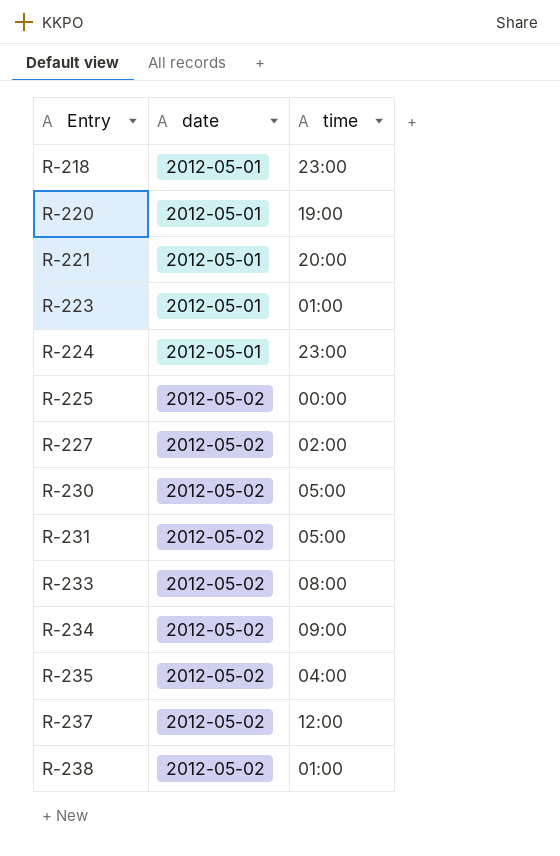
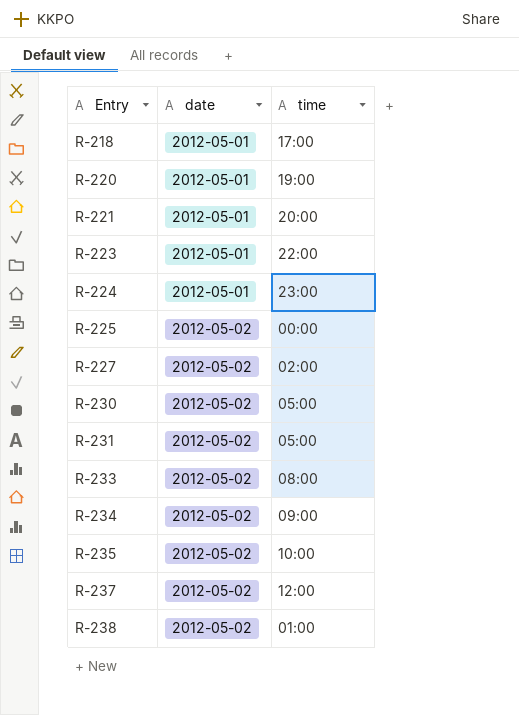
R-218 | time: 23:00 -> 17:00
R-223 | time: 01:00 -> 22:00
R-235 | time: 04:00 -> 10:00

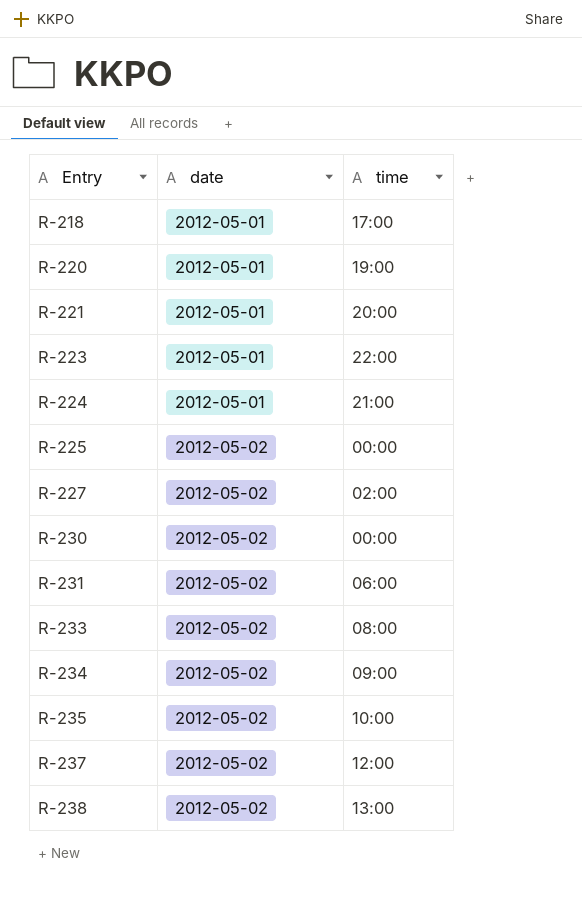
R-224 | time: 23:00 -> 21:00
R-230 | time: 05:00 -> 00:00
R-231 | time: 05:00 -> 06:00
R-238 | time: 01:00 -> 13:00

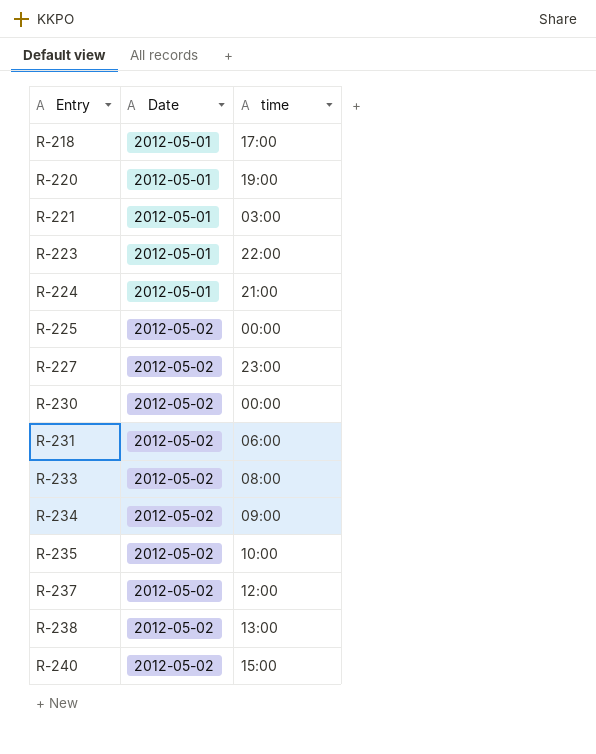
column name: date -> Date
R-221 | time: 20:00 -> 03:00
R-227 | time: 02:00 -> 23:00
row R-240: none -> 2012-05-02 | 15:00

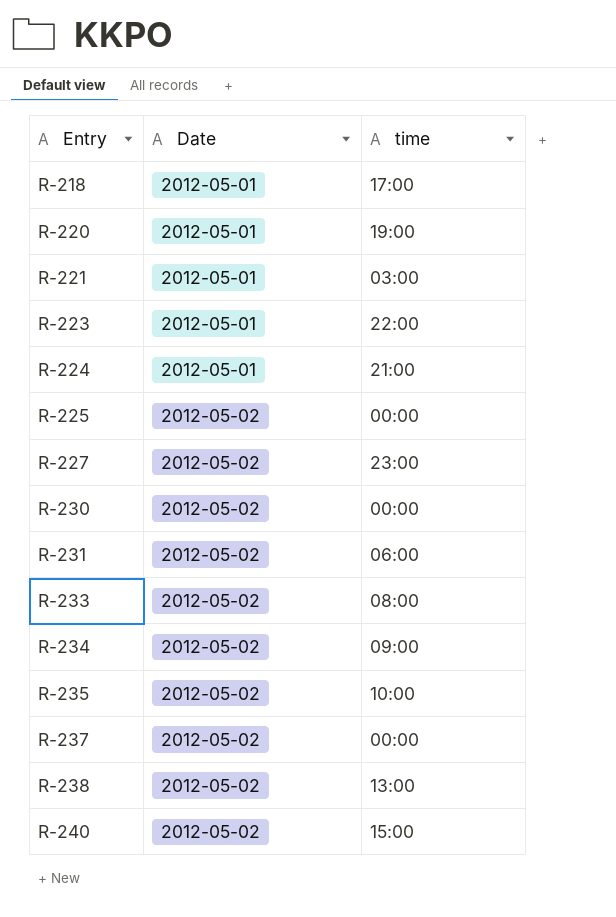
R-237 | time: 12:00 -> 00:00

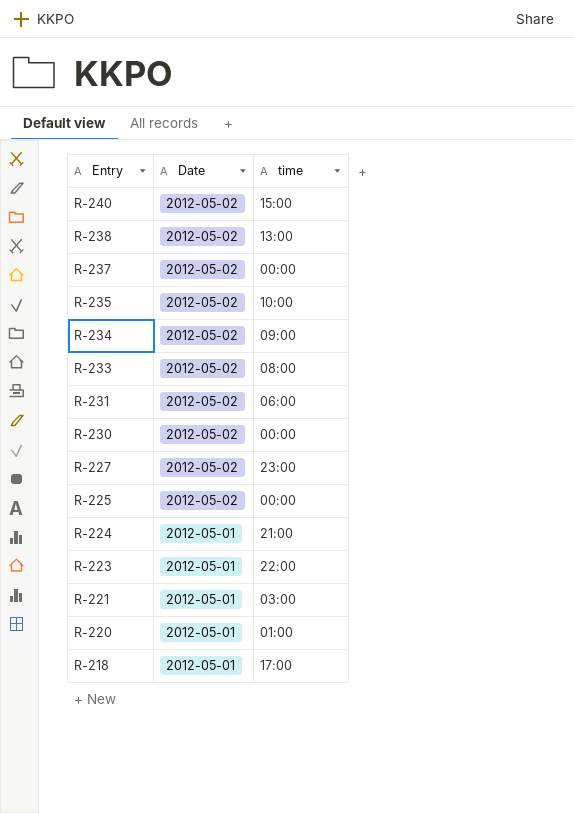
row order: Entry ascending -> Entry descending
R-220 | time: 19:00 -> 01:00

